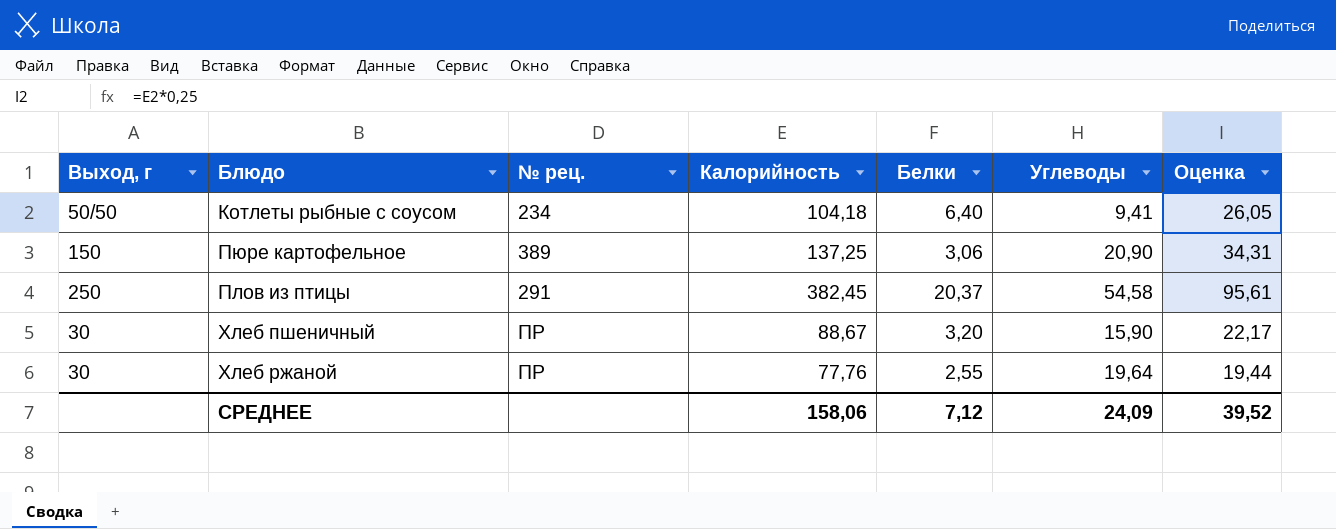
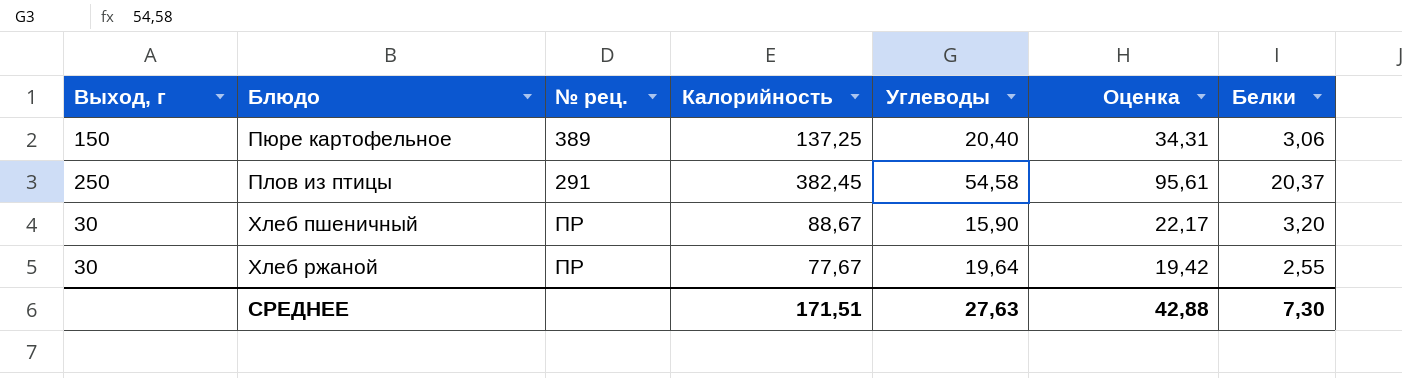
column Белки | position: 5 -> 7
row Котлеты рыбные с соусом: 50/50 | 234 | 104,18 | 6,40 | 9,41 | 26,05 -> none
Пюре картофельное | Углеводы: 20,90 -> 20,40
Хлеб ржаной | Калорийность: 77,76 -> 77,67
Хлеб ржаной | Оценка: 19,44 -> 19,42
СРЕДНЕЕ | Калорийность: 158,06 -> 171,51
СРЕДНЕЕ | Углеводы: 24,09 -> 27,63
СРЕДНЕЕ | Оценка: 39,52 -> 42,88
СРЕДНЕЕ | Белки: 7,12 -> 7,30

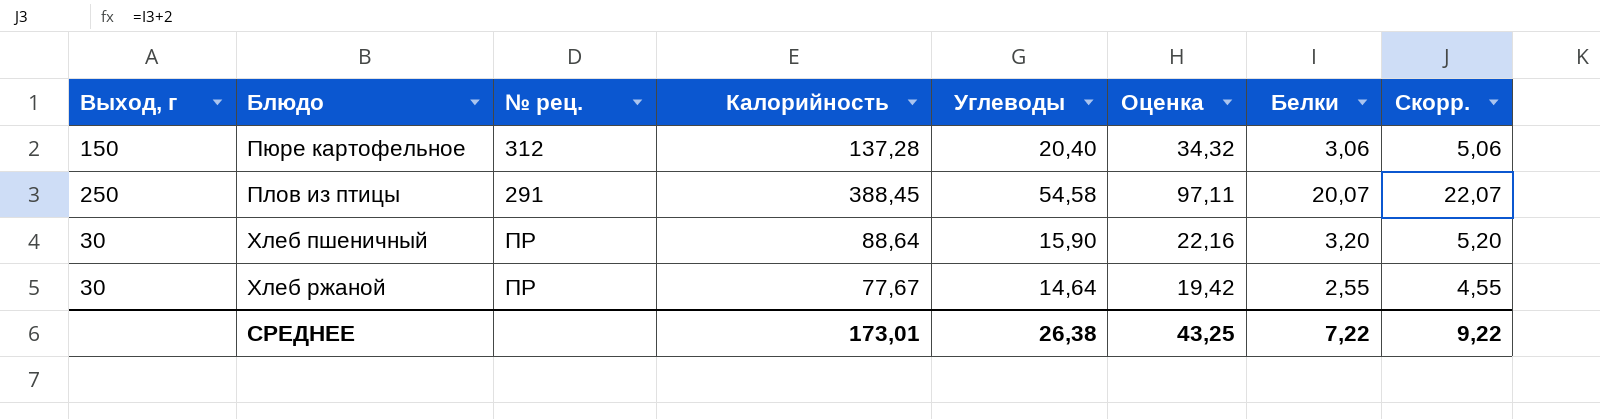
column Скорр. | formula: none -> [Белки] + 2
Пюре картофельное | № рец.: 389 -> 312
Пюре картофельное | Калорийность: 137,25 -> 137,28
Пюре картофельное | Оценка: 34,31 -> 34,32
Плов из птицы | Калорийность: 382,45 -> 388,45
Плов из птицы | Оценка: 95,61 -> 97,11
Плов из птицы | Белки: 20,37 -> 20,07
Хлеб пшеничный | Калорийность: 88,67 -> 88,64
Хлеб пшеничный | Оценка: 22,17 -> 22,16
Хлеб ржаной | Углеводы: 19,64 -> 14,64
СРЕДНЕЕ | Калорийность: 171,51 -> 173,01
СРЕДНЕЕ | Углеводы: 27,63 -> 26,38
СРЕДНЕЕ | Оценка: 42,88 -> 43,25
СРЕДНЕЕ | Белки: 7,30 -> 7,22

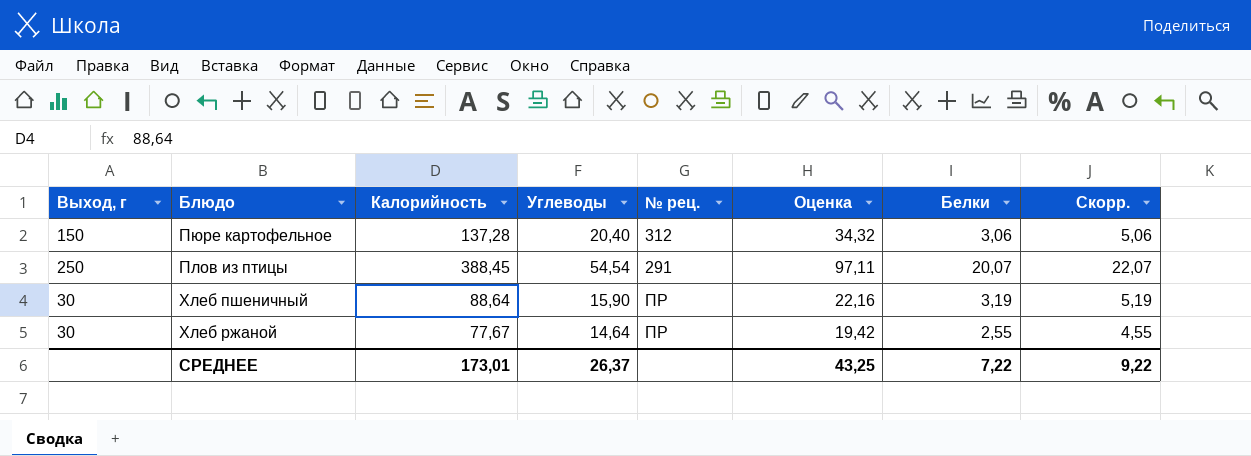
column № рец. | position: 3 -> 5
Плов из птицы | Углеводы: 54,58 -> 54,54
Хлеб пшеничный | Белки: 3,20 -> 3,19
Хлеб пшеничный | Скорр.: 5,20 -> 5,19
СРЕДНЕЕ | Углеводы: 26,38 -> 26,37

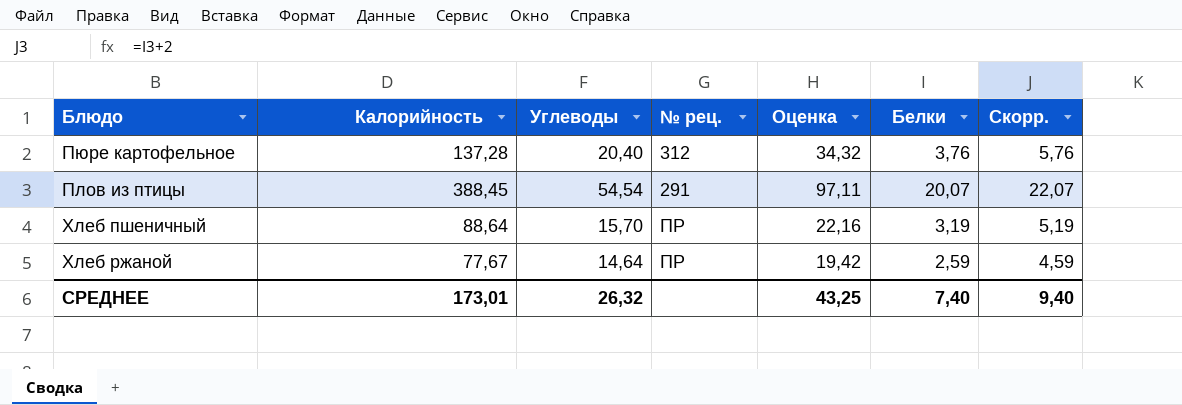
column Выход, г | position: 1 -> none
Пюре картофельное | Белки: 3,06 -> 3,76
Пюре картофельное | Скорр.: 5,06 -> 5,76
Хлеб пшеничный | Углеводы: 15,90 -> 15,70
Хлеб ржаной | Белки: 2,55 -> 2,59
Хлеб ржаной | Скорр.: 4,55 -> 4,59
СРЕДНЕЕ | Углеводы: 26,37 -> 26,32
СРЕДНЕЕ | Белки: 7,22 -> 7,40
СРЕДНЕЕ | Скорр.: 9,22 -> 9,40

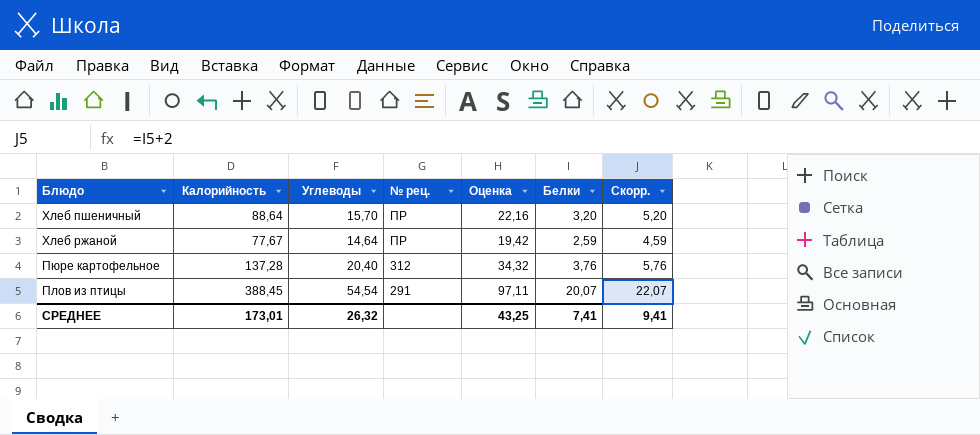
row order: none -> № рец. descending
Хлеб пшеничный | Белки: 3,19 -> 3,20
Хлеб пшеничный | Скорр.: 5,19 -> 5,20
СРЕДНЕЕ | Белки: 7,40 -> 7,41
СРЕДНЕЕ | Скорр.: 9,40 -> 9,41

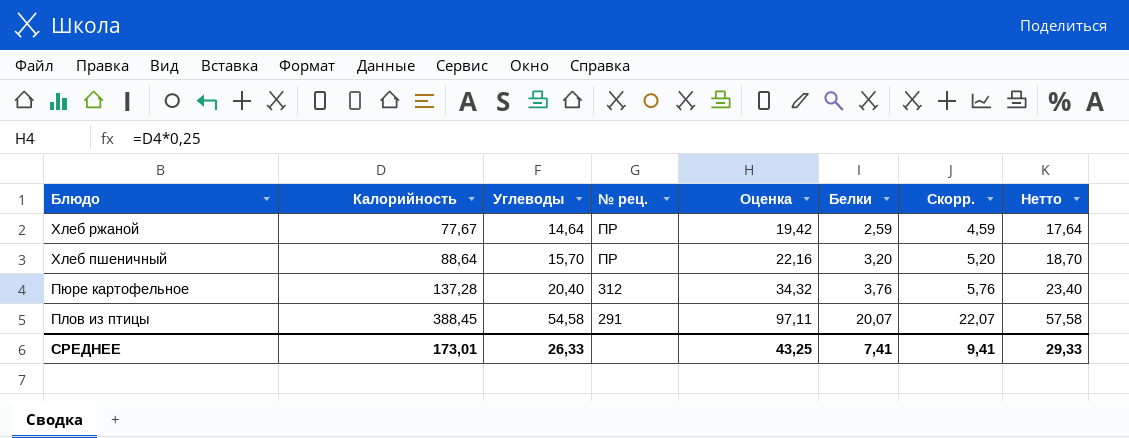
row order: № рец. descending -> Блюдо descending
column Нетто | formula: none -> [Углеводы] + 3
Плов из птицы | Углеводы: 54,54 -> 54,58
СРЕДНЕЕ | Углеводы: 26,32 -> 26,33

